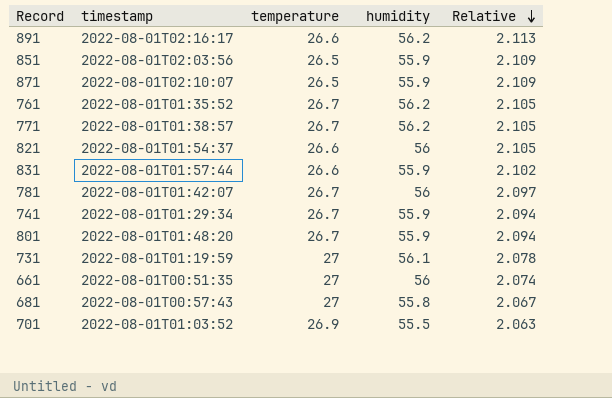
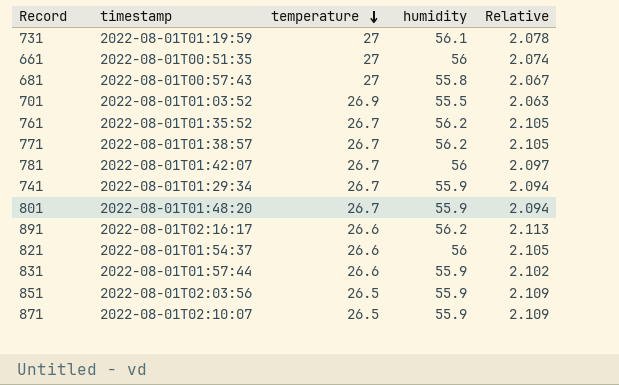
row order: Relative descending -> temperature descending

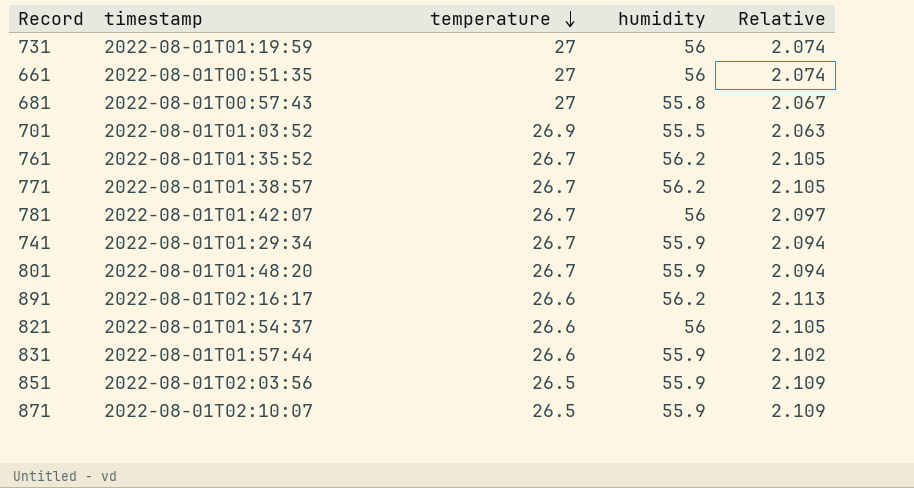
731 | humidity: 56.1 -> 56
731 | Relative: 2.078 -> 2.074

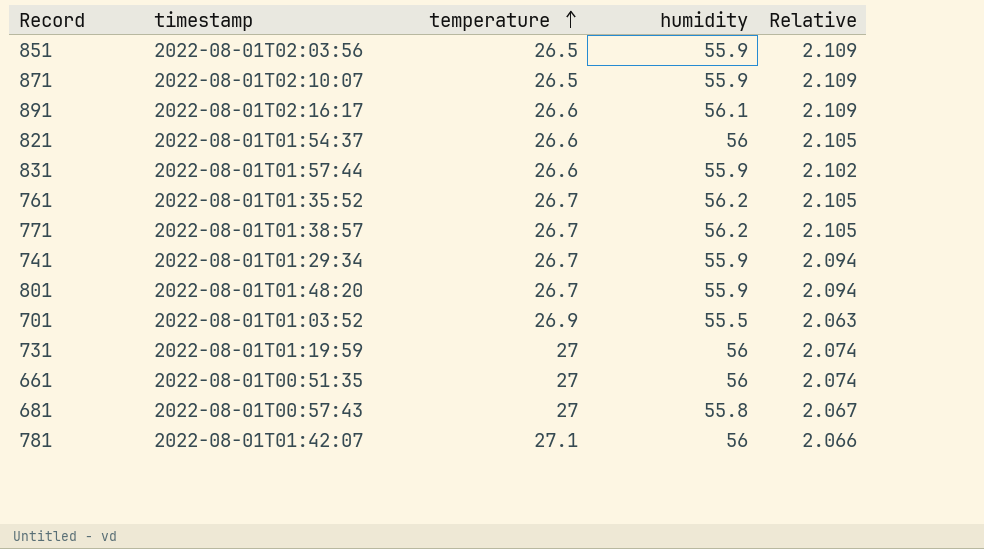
row order: temperature descending -> temperature ascending
891 | humidity: 56.2 -> 56.1
891 | Relative: 2.113 -> 2.109
781 | temperature: 26.7 -> 27.1
781 | Relative: 2.097 -> 2.066

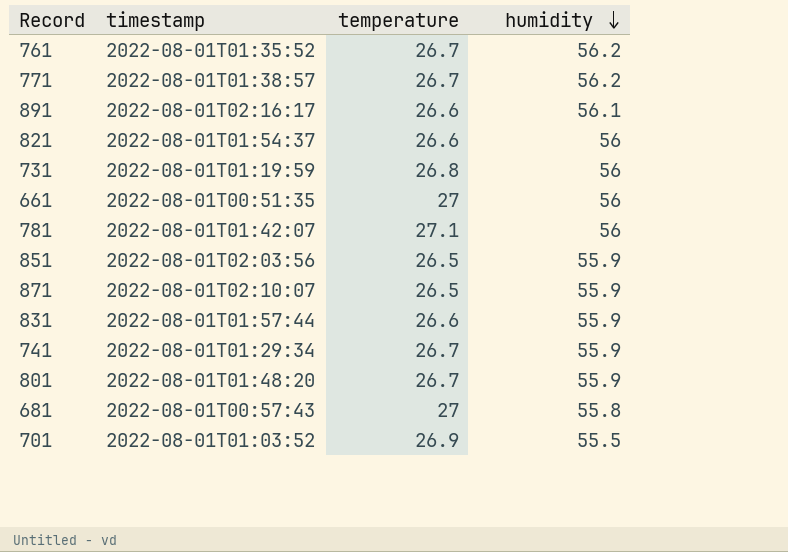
row order: temperature ascending -> humidity descending
column Relative | formula: [humidity] / [temperature] -> none
731 | temperature: 27 -> 26.8

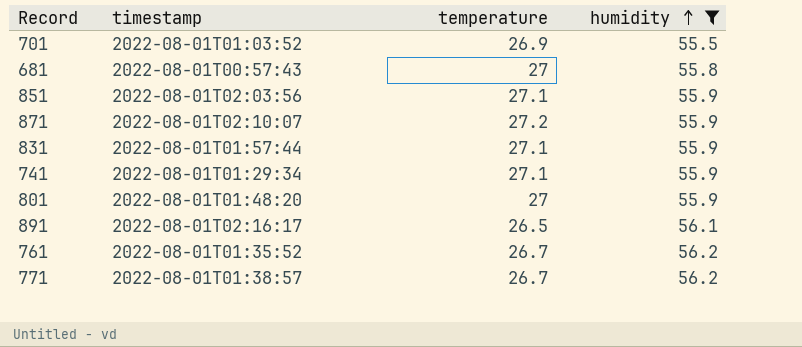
filter: none -> humidity != 56
row order: humidity descending -> humidity ascending
851 | temperature: 26.5 -> 27.1
871 | temperature: 26.5 -> 27.2
831 | temperature: 26.6 -> 27.1
741 | temperature: 26.7 -> 27.1
801 | temperature: 26.7 -> 27
891 | temperature: 26.6 -> 26.5

